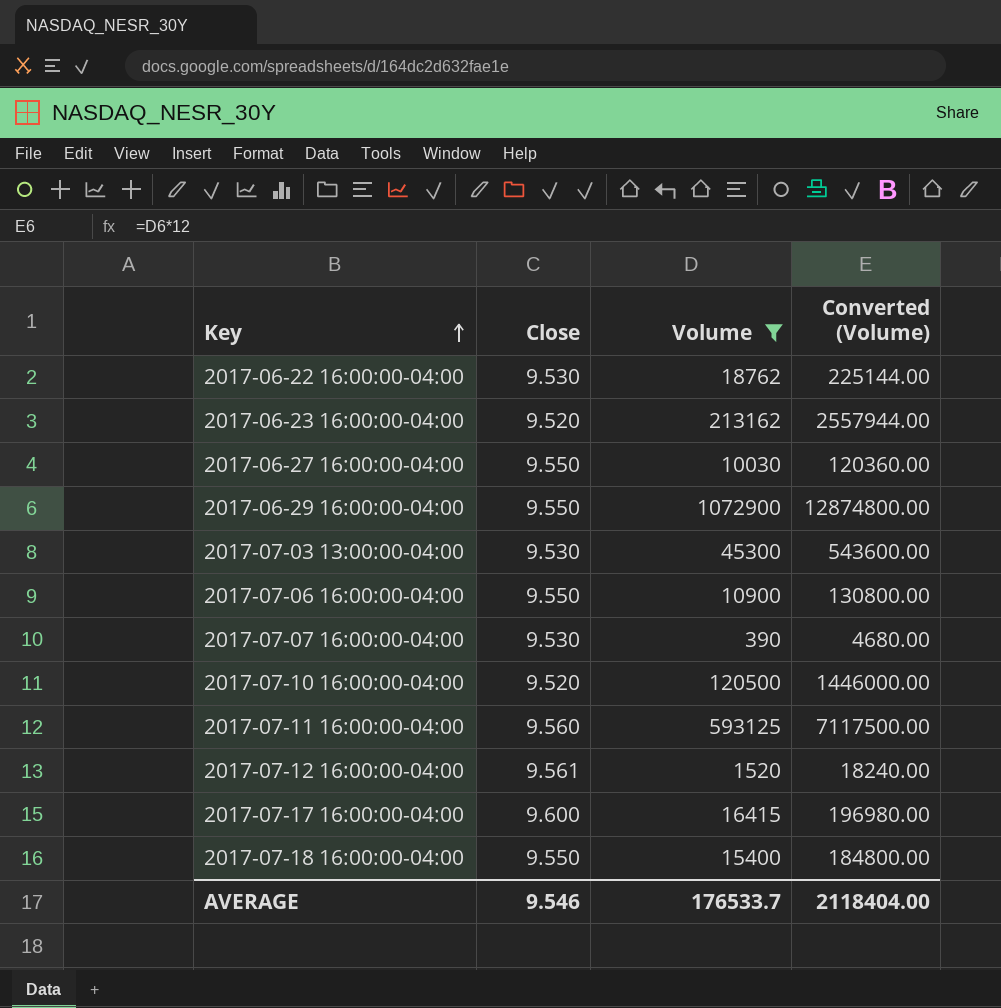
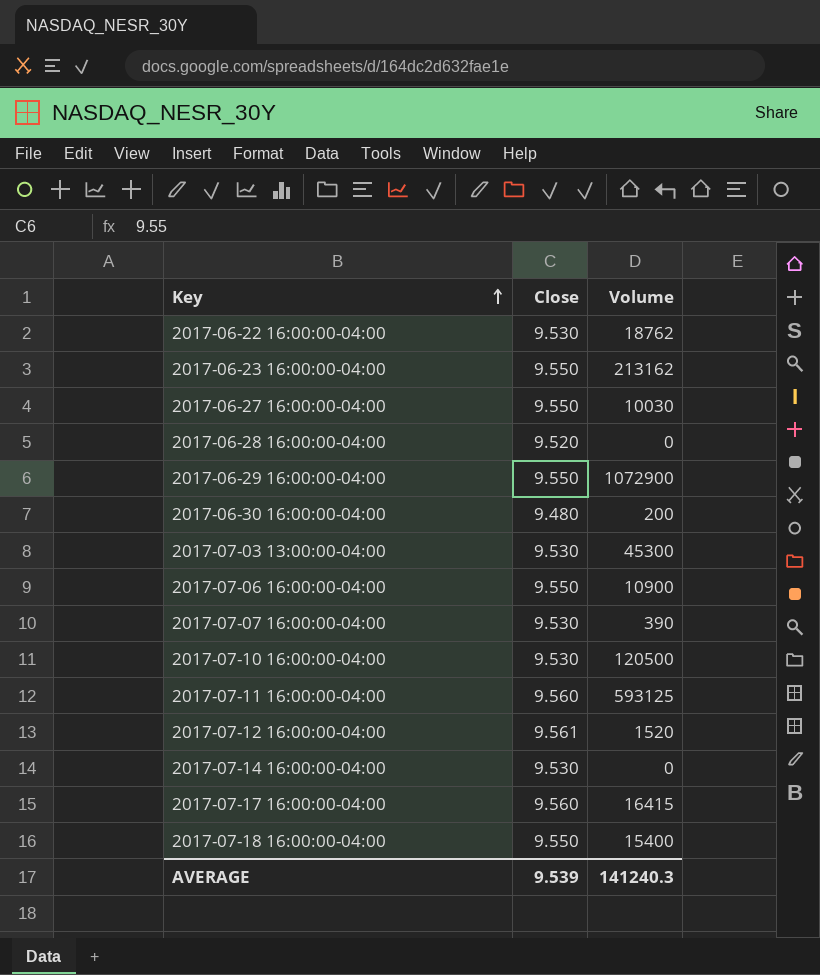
filter: Volume >= 390 -> none
column Converted (Volume) | formula: [Volume] * 12 -> none
2017-06-23 16:00:00-04:00 | Close: 9.520 -> 9.550
2017-07-10 16:00:00-04:00 | Close: 9.520 -> 9.530
2017-07-17 16:00:00-04:00 | Close: 9.600 -> 9.560
AVERAGE | Close: 9.546 -> 9.539
AVERAGE | Volume: 176533.7 -> 141240.3

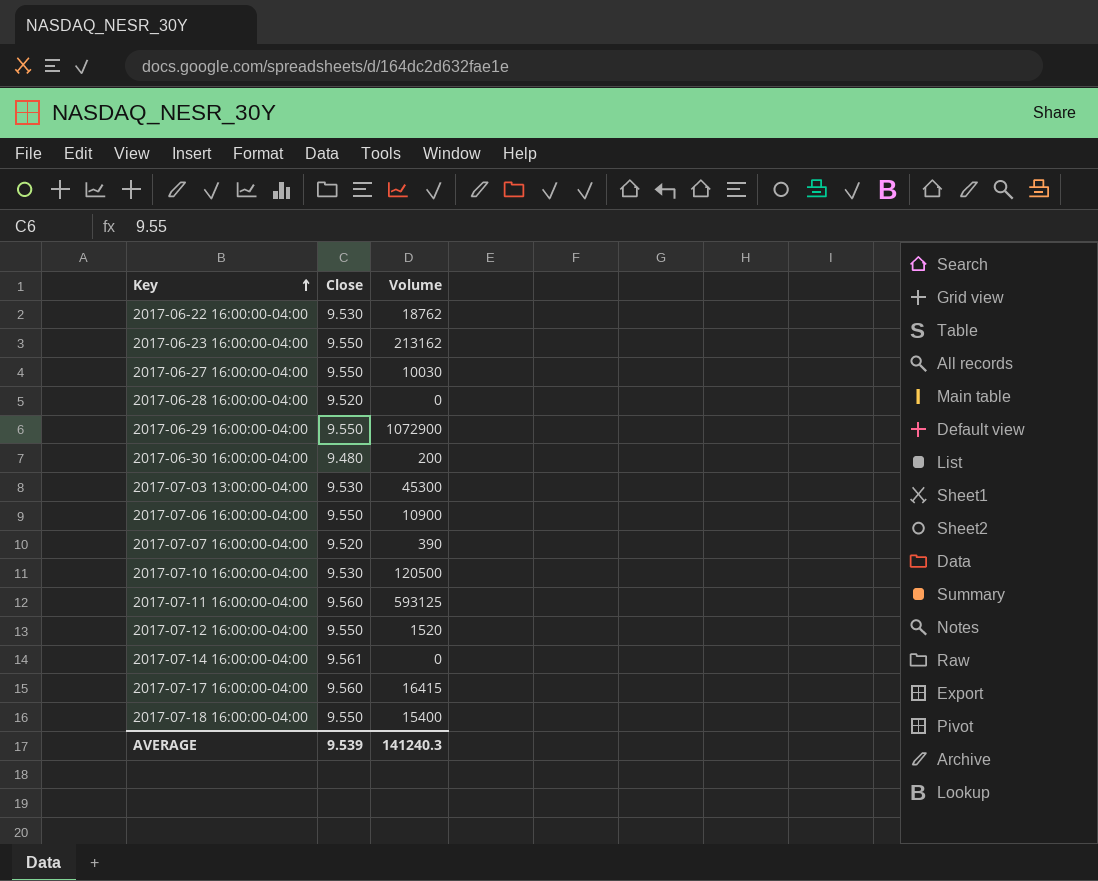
2017-07-07 16:00:00-04:00 | Close: 9.530 -> 9.520
2017-07-12 16:00:00-04:00 | Close: 9.561 -> 9.550
2017-07-14 16:00:00-04:00 | Close: 9.530 -> 9.561

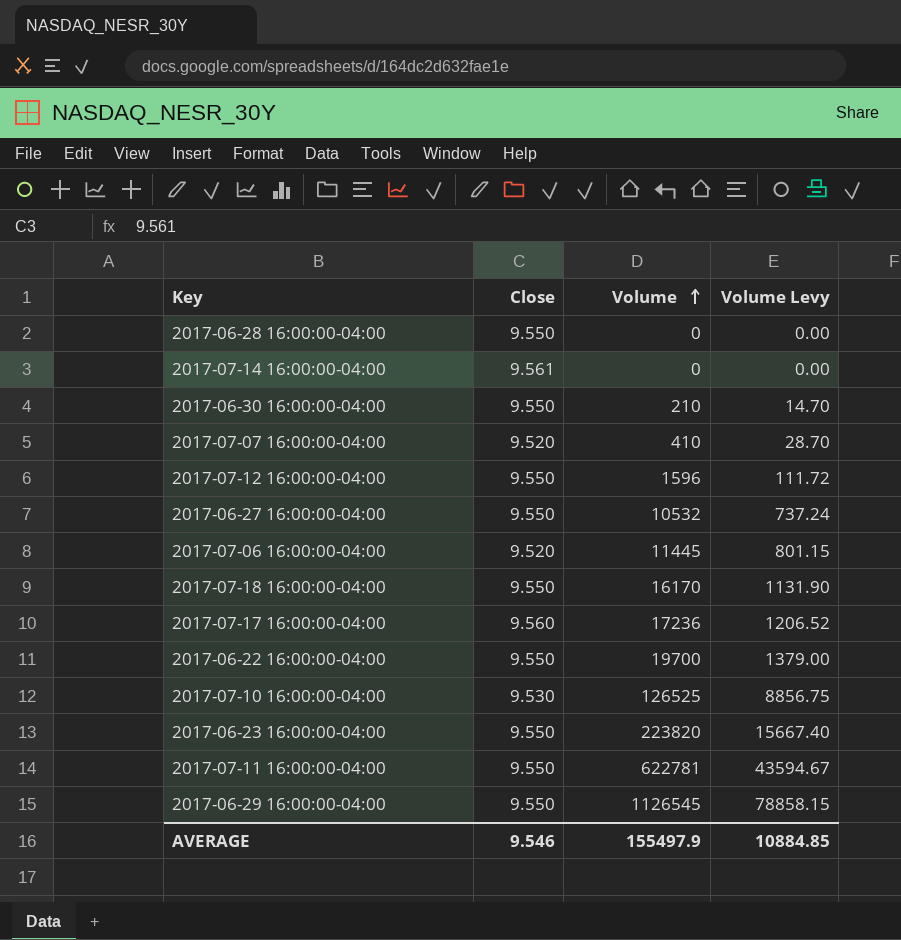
row order: Key ascending -> Volume ascending
column Volume Levy | formula: none -> [Volume] * 0.07
row 2017-07-03 13:00:00-04:00: 9.530 | 45300 -> none
2017-06-28 16:00:00-04:00 | Close: 9.520 -> 9.550
2017-06-30 16:00:00-04:00 | Close: 9.480 -> 9.550
2017-06-30 16:00:00-04:00 | Volume: 200 -> 210
2017-07-07 16:00:00-04:00 | Volume: 390 -> 410
2017-07-12 16:00:00-04:00 | Volume: 1520 -> 1596
2017-06-27 16:00:00-04:00 | Volume: 10030 -> 10532
2017-07-06 16:00:00-04:00 | Close: 9.550 -> 9.520
2017-07-06 16:00:00-04:00 | Volume: 10900 -> 11445
2017-07-18 16:00:00-04:00 | Volume: 15400 -> 16170
2017-07-17 16:00:00-04:00 | Volume: 16415 -> 17236
2017-06-22 16:00:00-04:00 | Close: 9.530 -> 9.550
2017-06-22 16:00:00-04:00 | Volume: 18762 -> 19700
2017-07-10 16:00:00-04:00 | Volume: 120500 -> 126525
2017-06-23 16:00:00-04:00 | Volume: 213162 -> 223820
2017-07-11 16:00:00-04:00 | Close: 9.560 -> 9.550
2017-07-11 16:00:00-04:00 | Volume: 593125 -> 622781
2017-06-29 16:00:00-04:00 | Volume: 1072900 -> 1126545
AVERAGE | Close: 9.539 -> 9.546
AVERAGE | Volume: 141240.3 -> 155497.9

